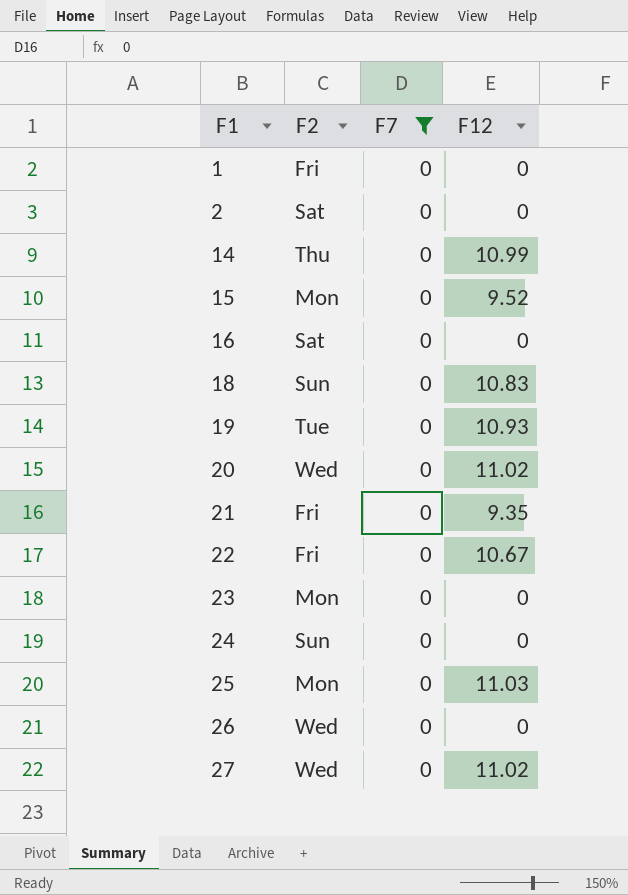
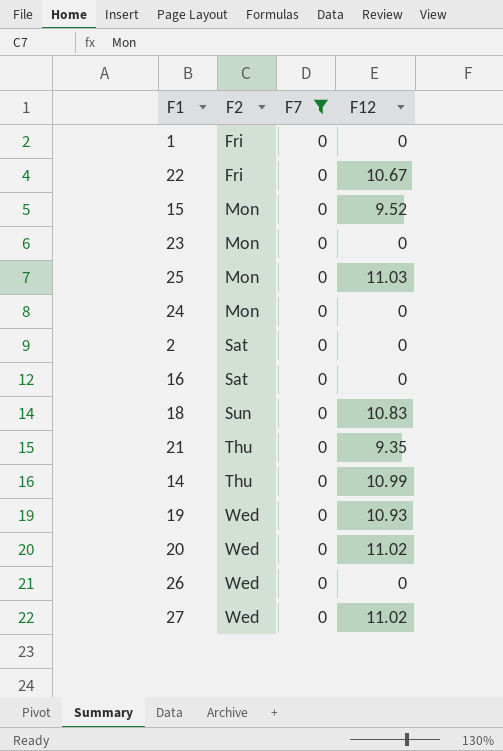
row order: F1 ascending -> F2 ascending
24 | F2: Sun -> Mon
21 | F2: Fri -> Thu
19 | F2: Tue -> Wed

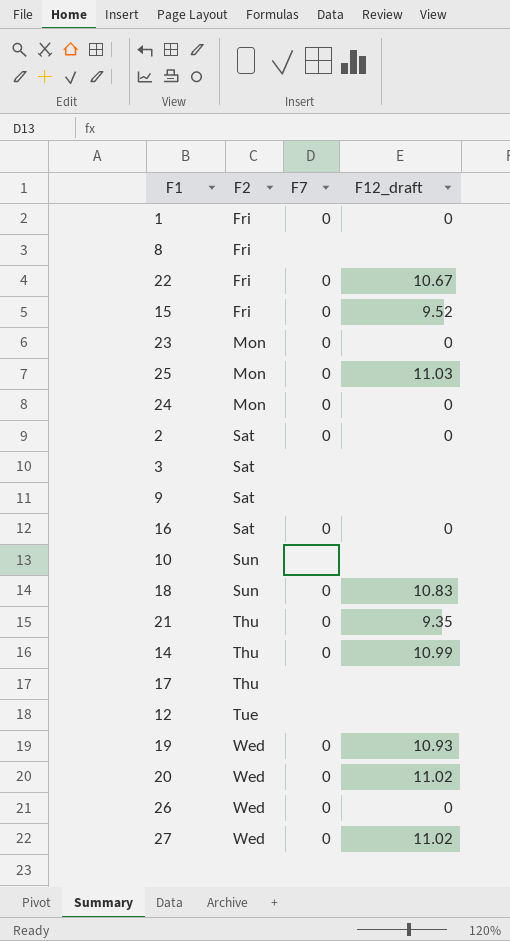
filter: F7 = 0 -> none
column name: F12 -> F12_draft
15 | F2: Mon -> Fri

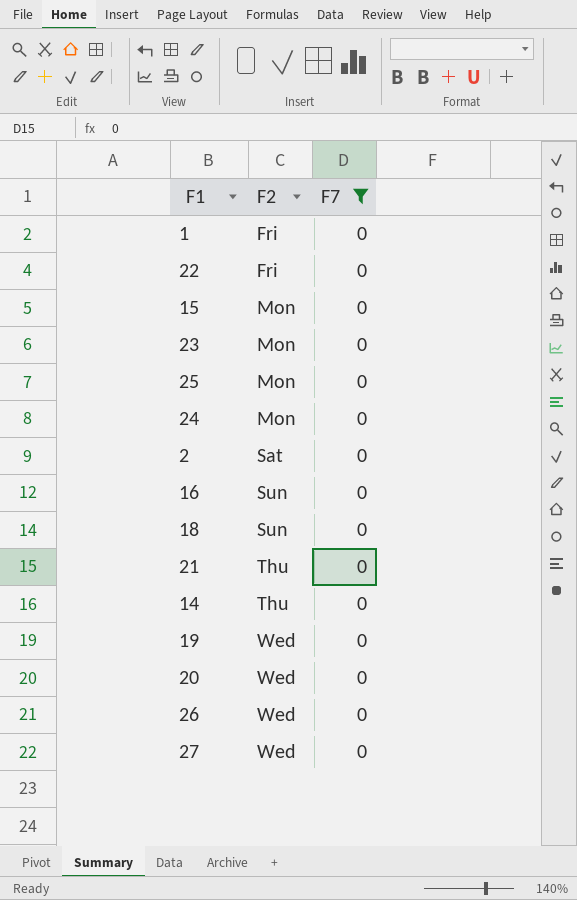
filter: none -> F7 = 0
column F12_draft | position: 4 -> none
15 | F2: Fri -> Mon
16 | F2: Sat -> Sun

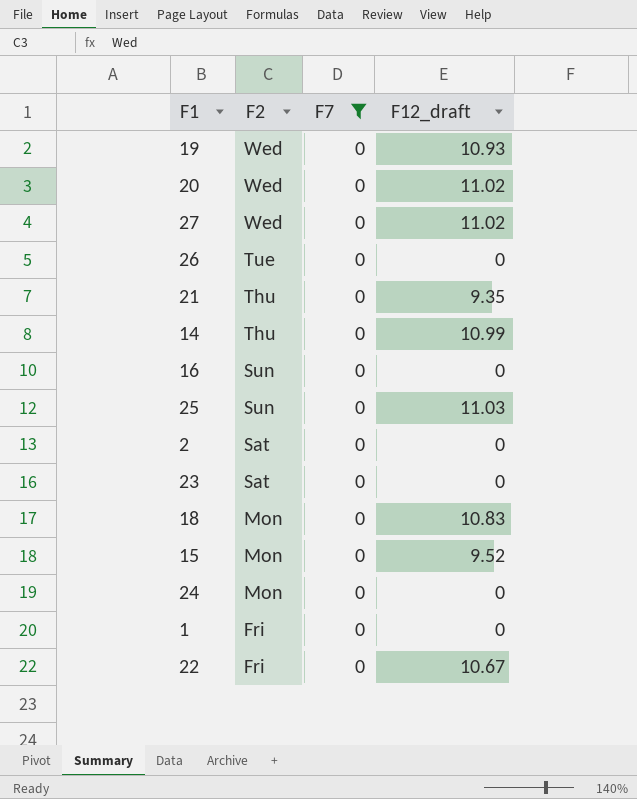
row order: F2 ascending -> F2 descending
column F12_draft | position: none -> 4
26 | F2: Wed -> Tue
25 | F2: Mon -> Sun
23 | F2: Mon -> Sat
18 | F2: Sun -> Mon

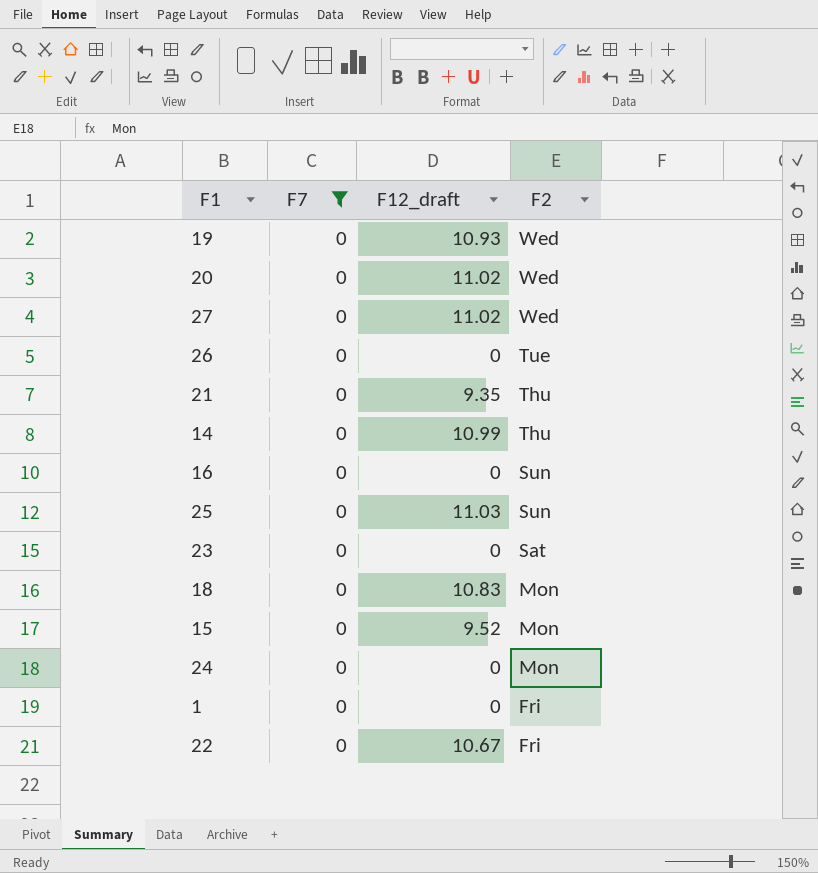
column F2 | position: 2 -> 4
row 2: Sat | 0 | 0 -> none

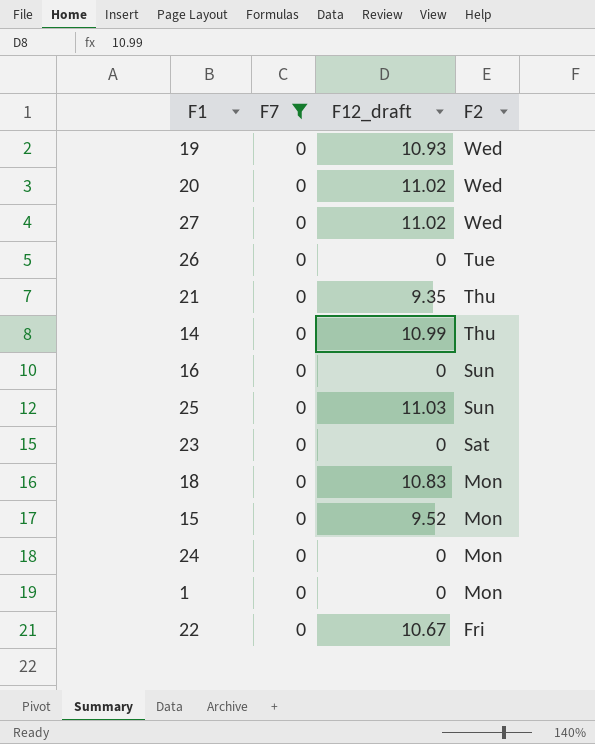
1 | F2: Fri -> Mon

